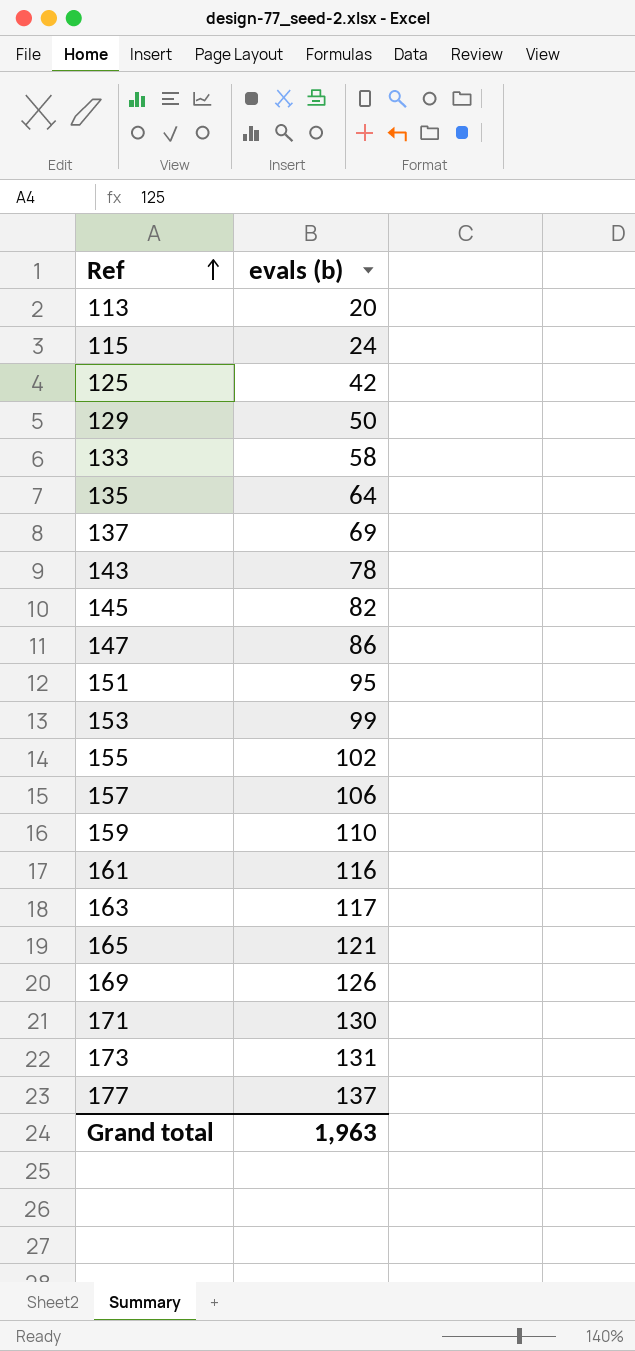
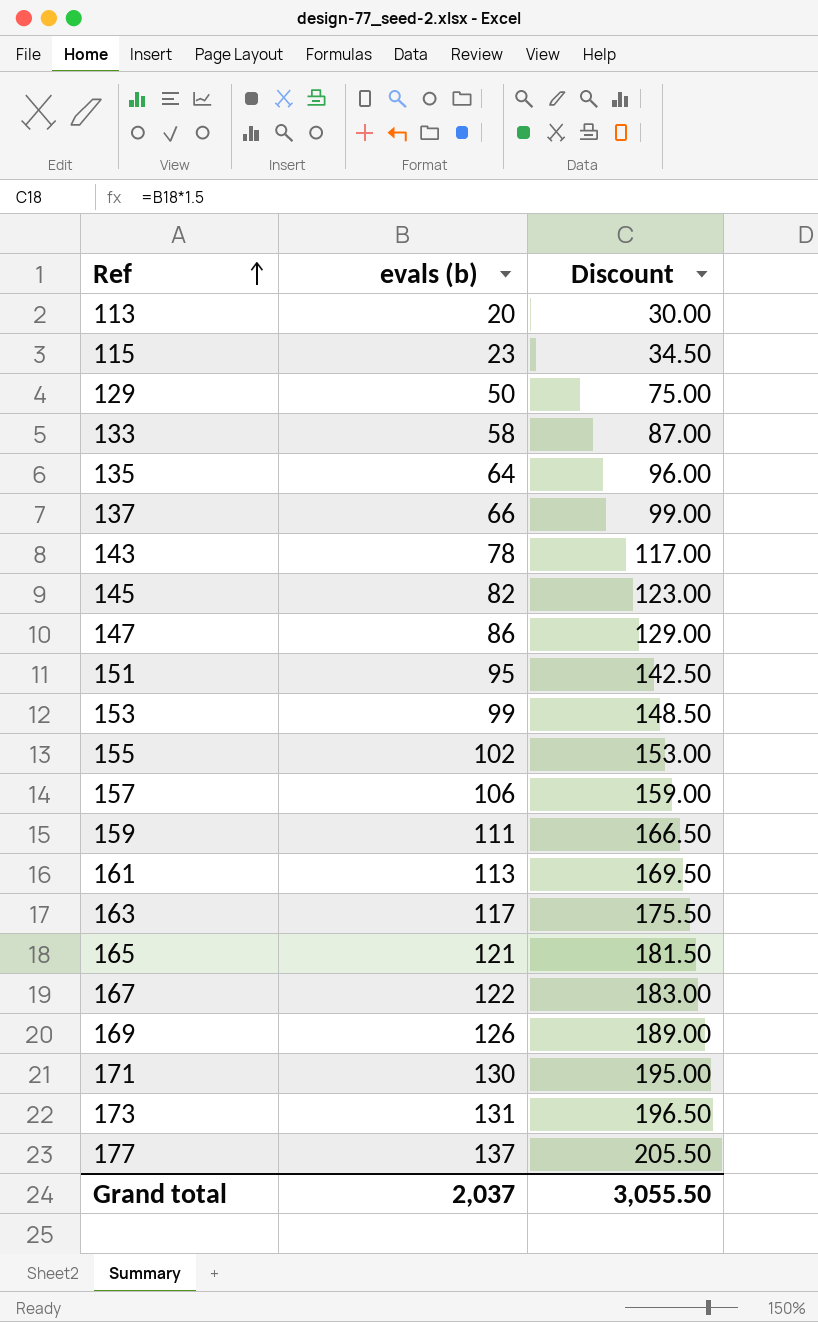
column Discount | formula: none -> [evals (b)] * 1.5
row 125: 42 -> none
115 | evals (b): 24 -> 23
137 | evals (b): 69 -> 66
159 | evals (b): 110 -> 111
161 | evals (b): 116 -> 113
row 167: none -> 122 | 183.00
Grand total | evals (b): 1,963 -> 2,037

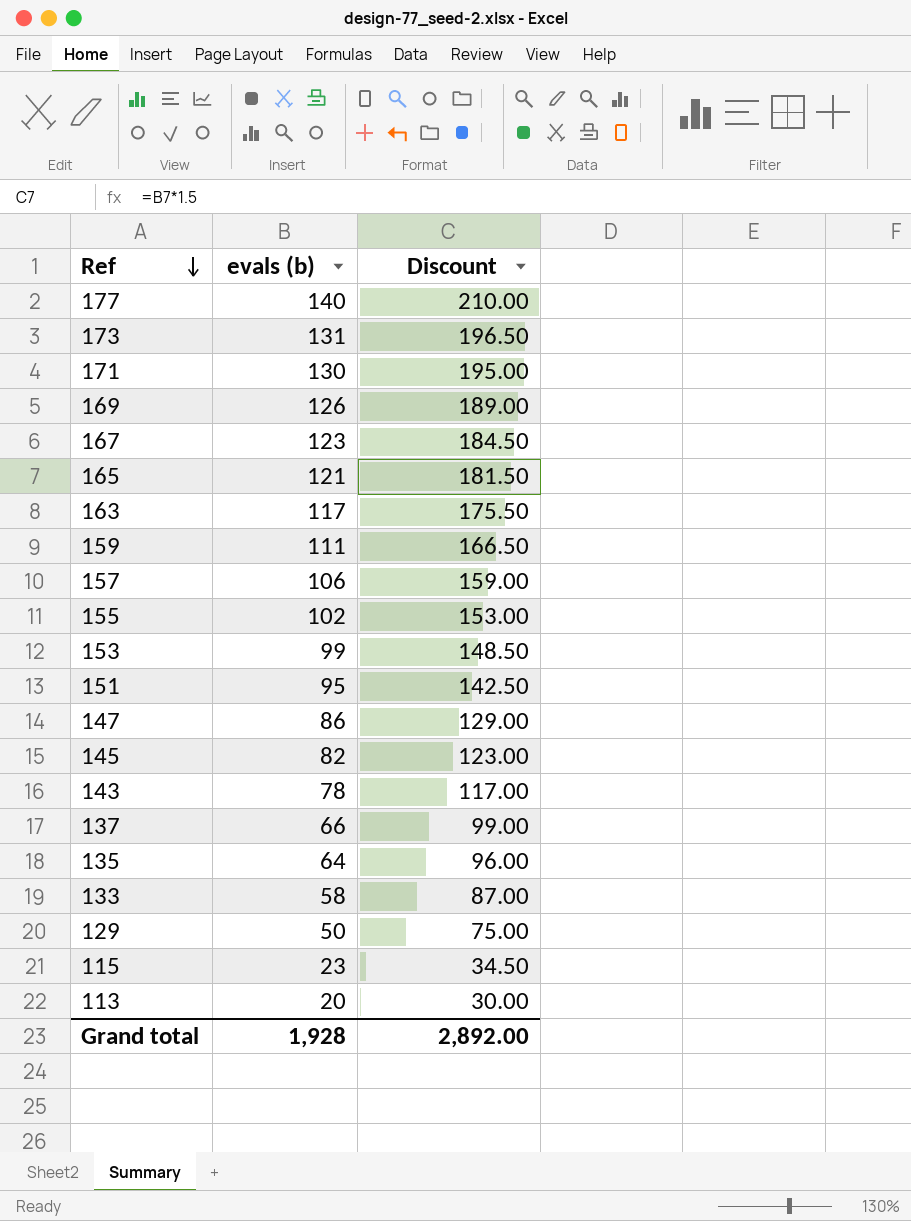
row order: Ref ascending -> Ref descending
row 161: 113 | 169.50 -> none
177 | evals (b): 137 -> 140
177 | Discount: 205.50 -> 210.00
167 | evals (b): 122 -> 123
167 | Discount: 183.00 -> 184.50
Grand total | evals (b): 2,037 -> 1,928
Grand total | Discount: 3,055.50 -> 2,892.00

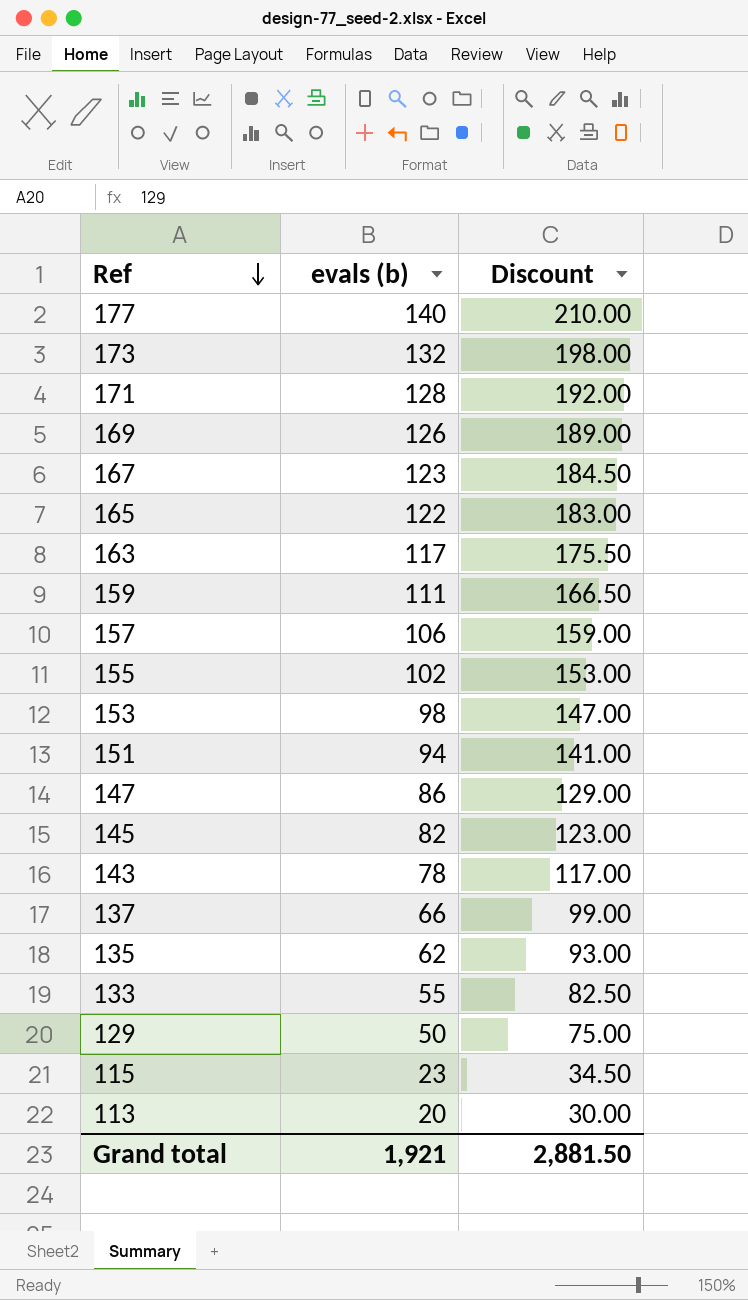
173 | evals (b): 131 -> 132
173 | Discount: 196.50 -> 198.00
171 | evals (b): 130 -> 128
171 | Discount: 195.00 -> 192.00
165 | evals (b): 121 -> 122
165 | Discount: 181.50 -> 183.00
153 | evals (b): 99 -> 98
153 | Discount: 148.50 -> 147.00
151 | evals (b): 95 -> 94
151 | Discount: 142.50 -> 141.00
135 | evals (b): 64 -> 62
135 | Discount: 96.00 -> 93.00
133 | evals (b): 58 -> 55
133 | Discount: 87.00 -> 82.50
Grand total | evals (b): 1,928 -> 1,921
Grand total | Discount: 2,892.00 -> 2,881.50

